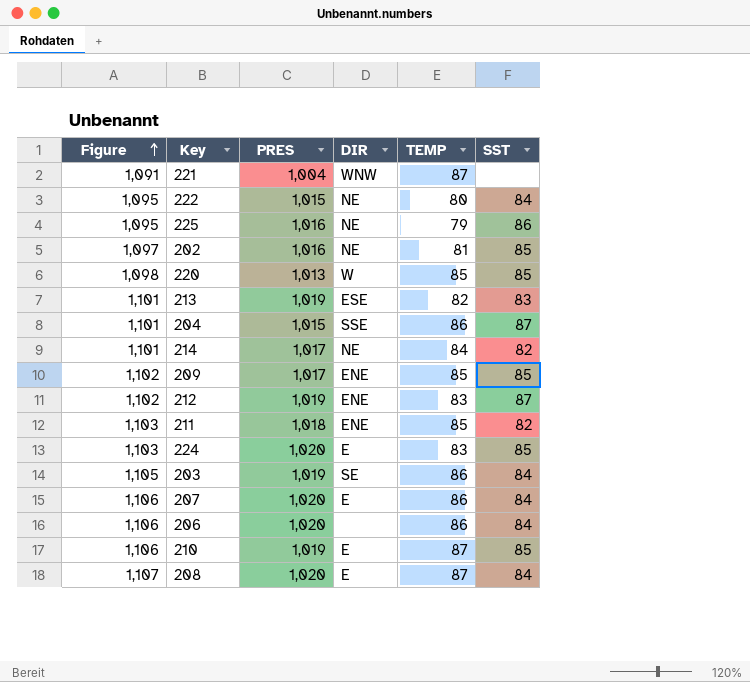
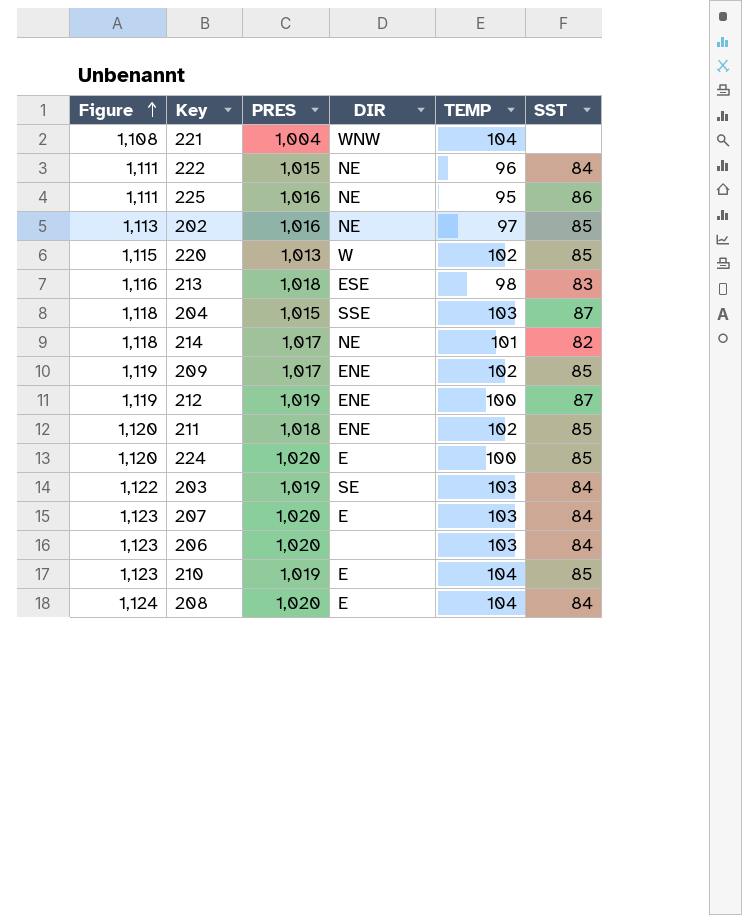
221 | Figure: 1,091 -> 1,108
221 | TEMP: 87 -> 104
222 | Figure: 1,095 -> 1,111
222 | TEMP: 80 -> 96
225 | Figure: 1,095 -> 1,111
225 | TEMP: 79 -> 95
202 | Figure: 1,097 -> 1,113
202 | TEMP: 81 -> 97
220 | Figure: 1,098 -> 1,115
220 | TEMP: 85 -> 102
213 | Figure: 1,101 -> 1,116
213 | PRES: 1,019 -> 1,018
213 | TEMP: 82 -> 98
204 | Figure: 1,101 -> 1,118
204 | TEMP: 86 -> 103
214 | Figure: 1,101 -> 1,118
214 | TEMP: 84 -> 101
209 | Figure: 1,102 -> 1,119
209 | TEMP: 85 -> 102
212 | Figure: 1,102 -> 1,119
212 | TEMP: 83 -> 100
211 | Figure: 1,103 -> 1,120
211 | TEMP: 85 -> 102
211 | SST: 82 -> 85
224 | Figure: 1,103 -> 1,120
224 | TEMP: 83 -> 100
203 | Figure: 1,105 -> 1,122
203 | TEMP: 86 -> 103
207 | Figure: 1,106 -> 1,123
207 | TEMP: 86 -> 103
206 | Figure: 1,106 -> 1,123
206 | TEMP: 86 -> 103
210 | Figure: 1,106 -> 1,123
210 | TEMP: 87 -> 104
208 | Figure: 1,107 -> 1,124
208 | TEMP: 87 -> 104

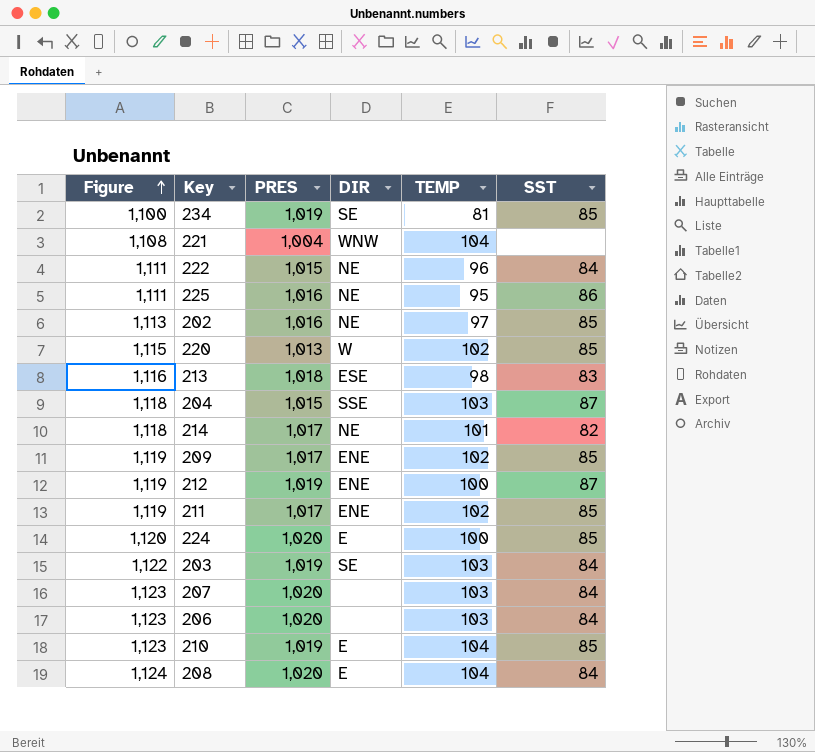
row 234: none -> 1,100 | 1,019 | SE | 81 | 85
211 | Figure: 1,120 -> 1,119
211 | PRES: 1,018 -> 1,017
207 | DIR: E -> none

